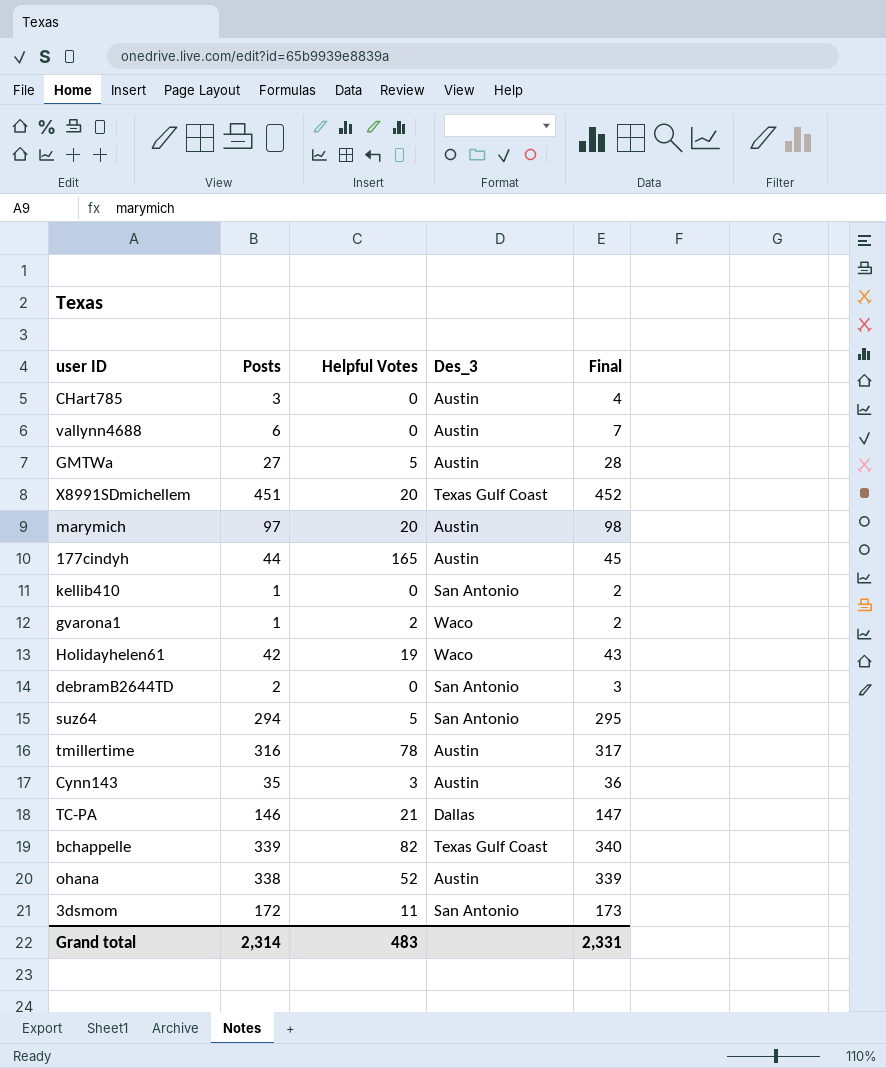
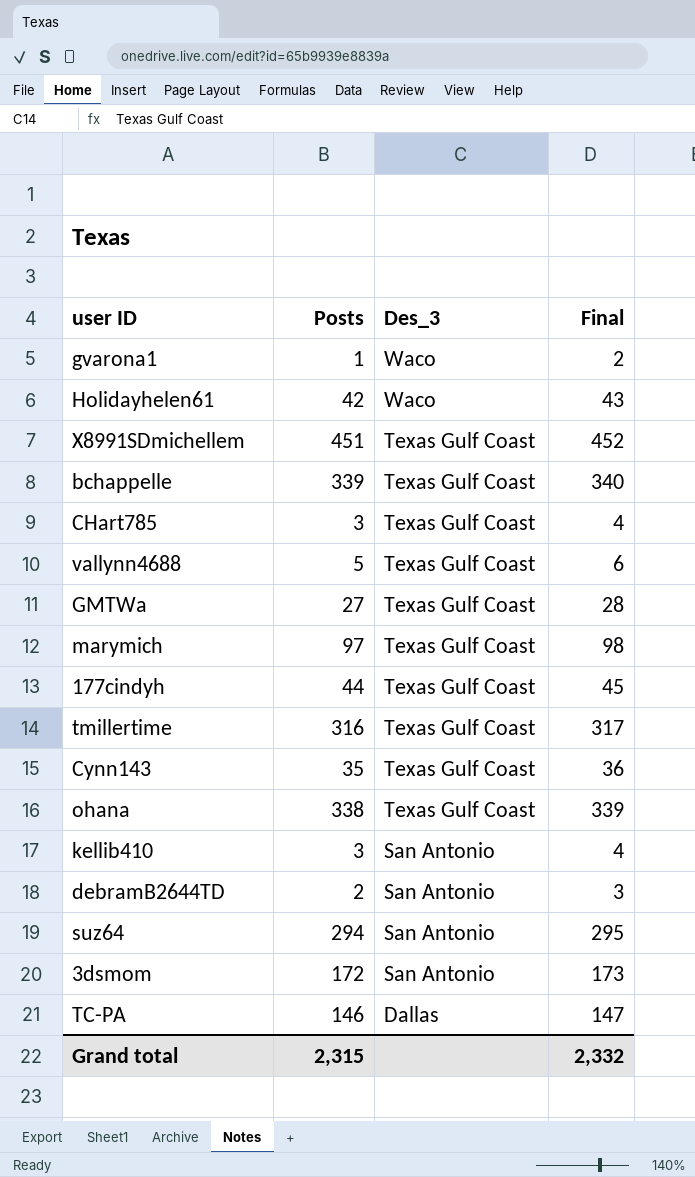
row order: none -> Des_3 descending
column Helpful Votes | position: 3 -> none
CHart785 | Des_3: Austin -> Texas Gulf Coast
vallynn4688 | Posts: 6 -> 5
vallynn4688 | Des_3: Austin -> Texas Gulf Coast
vallynn4688 | Final: 7 -> 6
GMTWa | Des_3: Austin -> Texas Gulf Coast
marymich | Des_3: Austin -> Texas Gulf Coast
177cindyh | Des_3: Austin -> Texas Gulf Coast
tmillertime | Des_3: Austin -> Texas Gulf Coast
Cynn143 | Des_3: Austin -> Texas Gulf Coast
ohana | Des_3: Austin -> Texas Gulf Coast
kellib410 | Posts: 1 -> 3
kellib410 | Final: 2 -> 4
Grand total | Posts: 2,314 -> 2,315
Grand total | Final: 2,331 -> 2,332

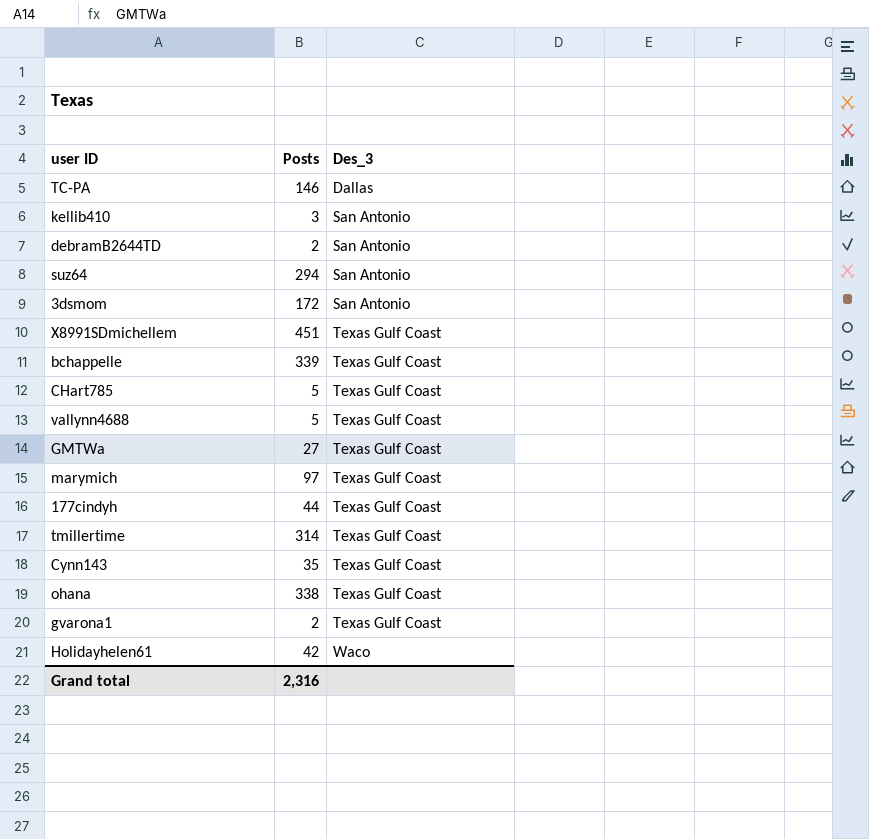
row order: Des_3 descending -> Des_3 ascending
column Final | formula: [Posts] + 1 -> none
CHart785 | Posts: 3 -> 5
tmillertime | Posts: 316 -> 314
gvarona1 | Posts: 1 -> 2
gvarona1 | Des_3: Waco -> Texas Gulf Coast
Grand total | Posts: 2,315 -> 2,316

